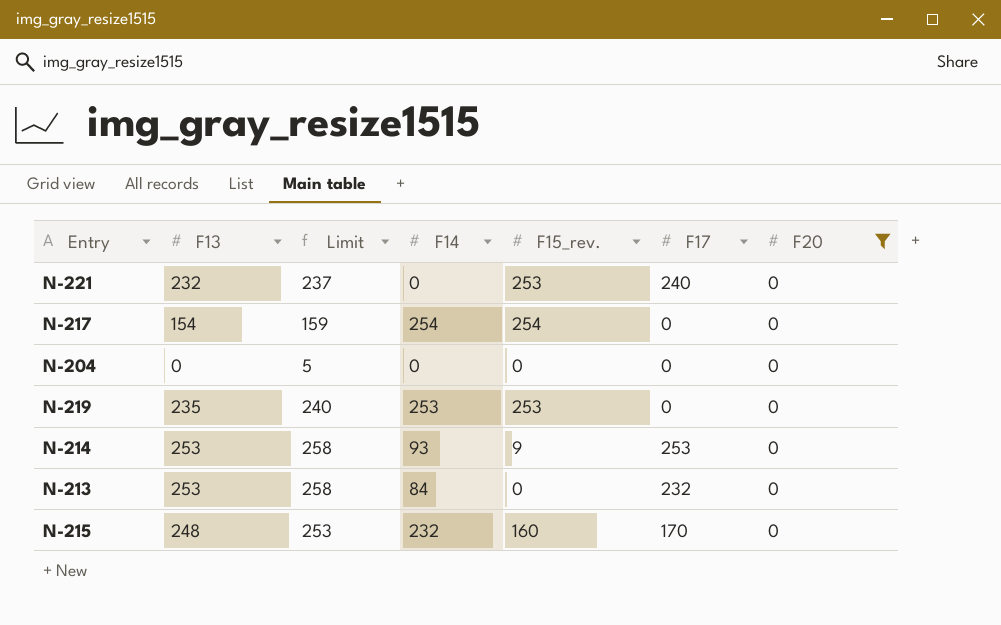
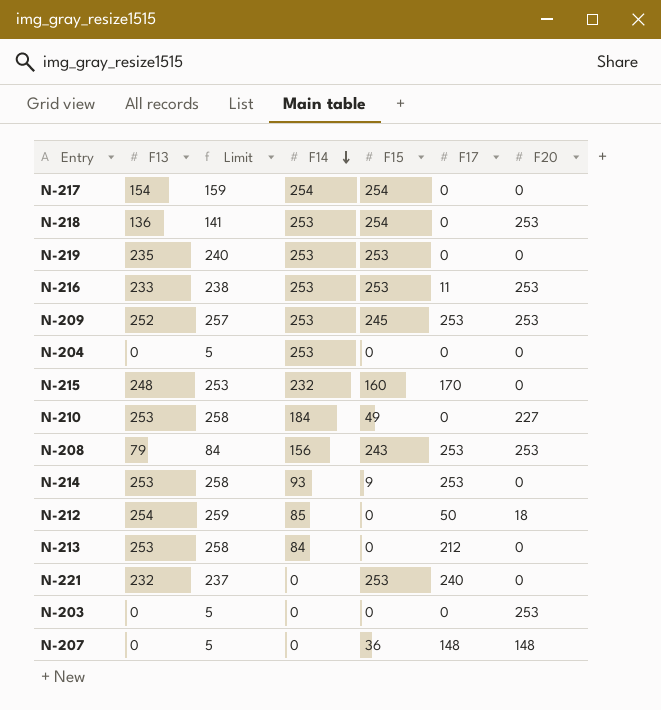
filter: F20 = 0 -> none
row order: none -> F14 descending
column name: F15_rev. -> F15
N-204 | F14: 0 -> 253
N-213 | F17: 232 -> 212

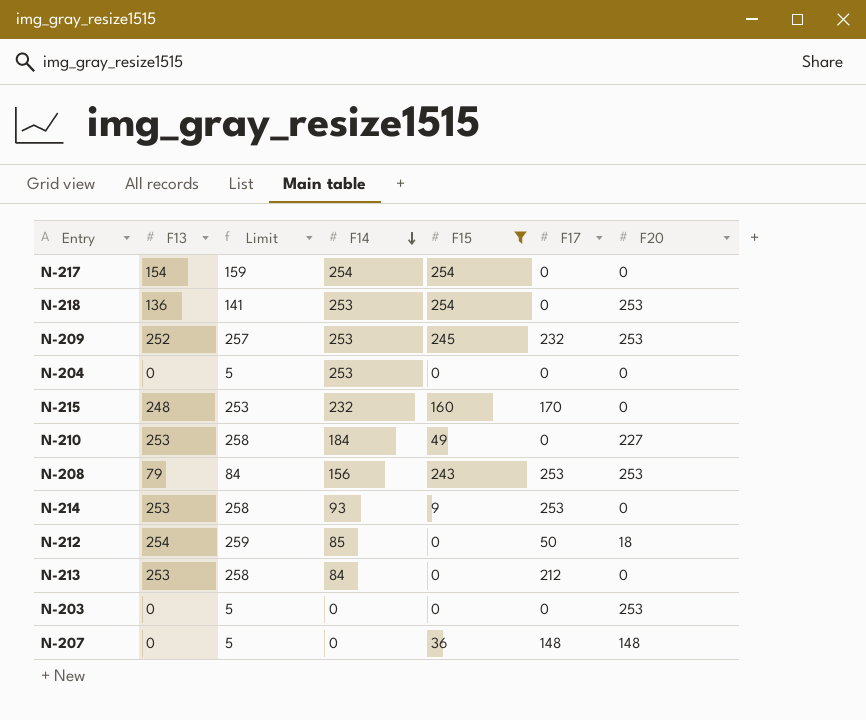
filter: none -> F15 != 253
N-209 | F17: 253 -> 232

